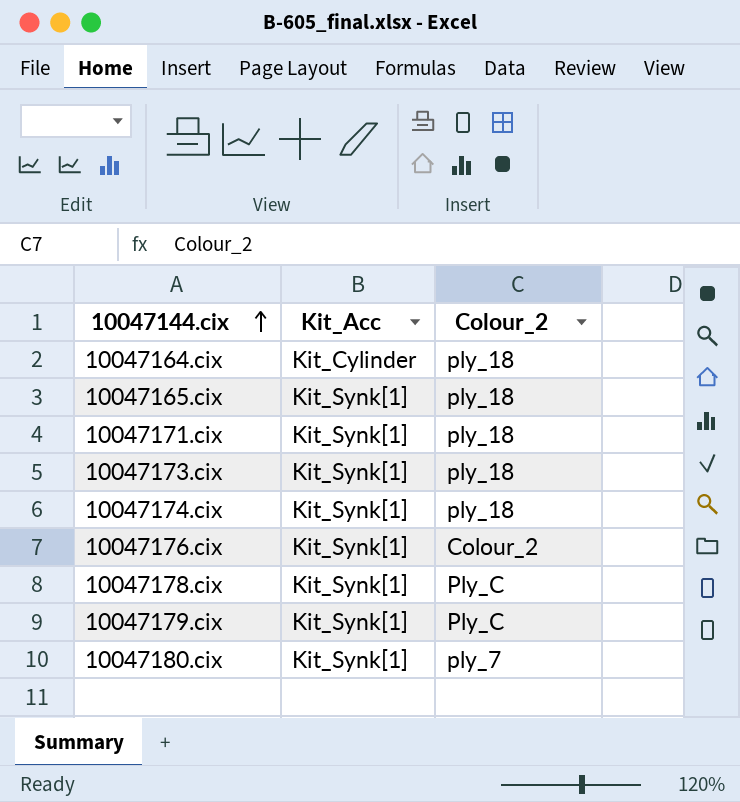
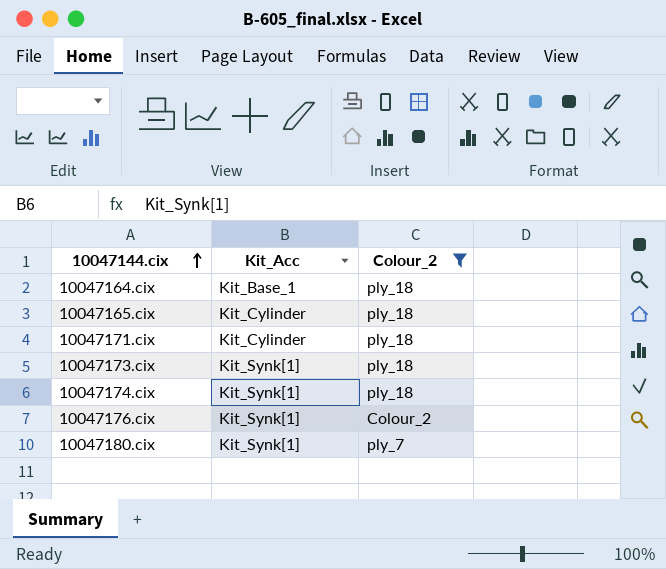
filter: none -> Colour_2 != Ply_C
10047164.cix | Kit_Acc: Kit_Cylinder -> Kit_Base_1
10047165.cix | Kit_Acc: Kit_Synk[1] -> Kit_Cylinder
10047171.cix | Kit_Acc: Kit_Synk[1] -> Kit_Cylinder

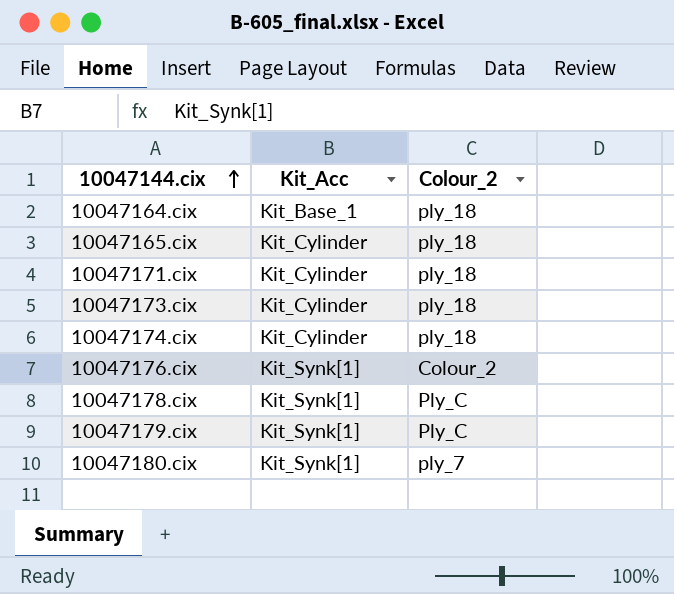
filter: Colour_2 != Ply_C -> none
10047173.cix | Kit_Acc: Kit_Synk[1] -> Kit_Cylinder
10047174.cix | Kit_Acc: Kit_Synk[1] -> Kit_Cylinder

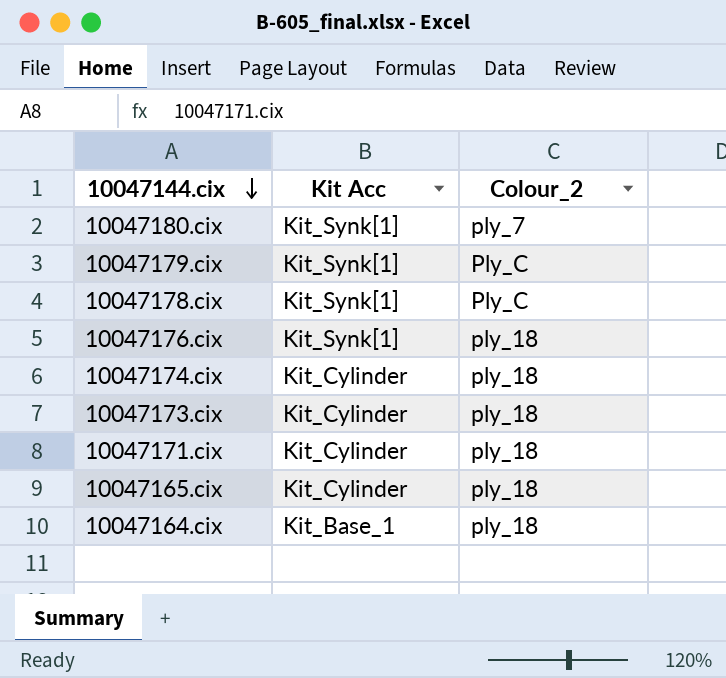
row order: 10047144.cix ascending -> 10047144.cix descending
column name: Kit_Acc -> Kit Acc
10047176.cix | Colour_2: Colour_2 -> ply_18

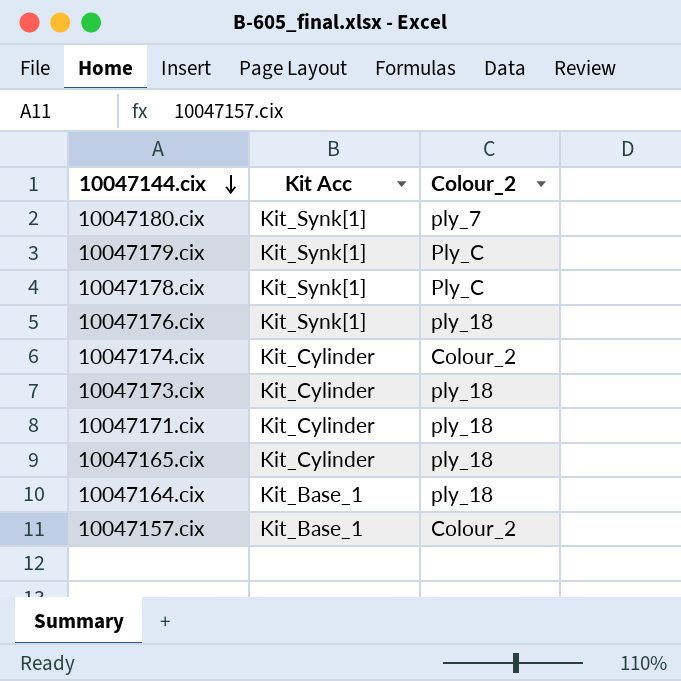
10047174.cix | Colour_2: ply_18 -> Colour_2
row 10047157.cix: none -> Kit_Base_1 | Colour_2

